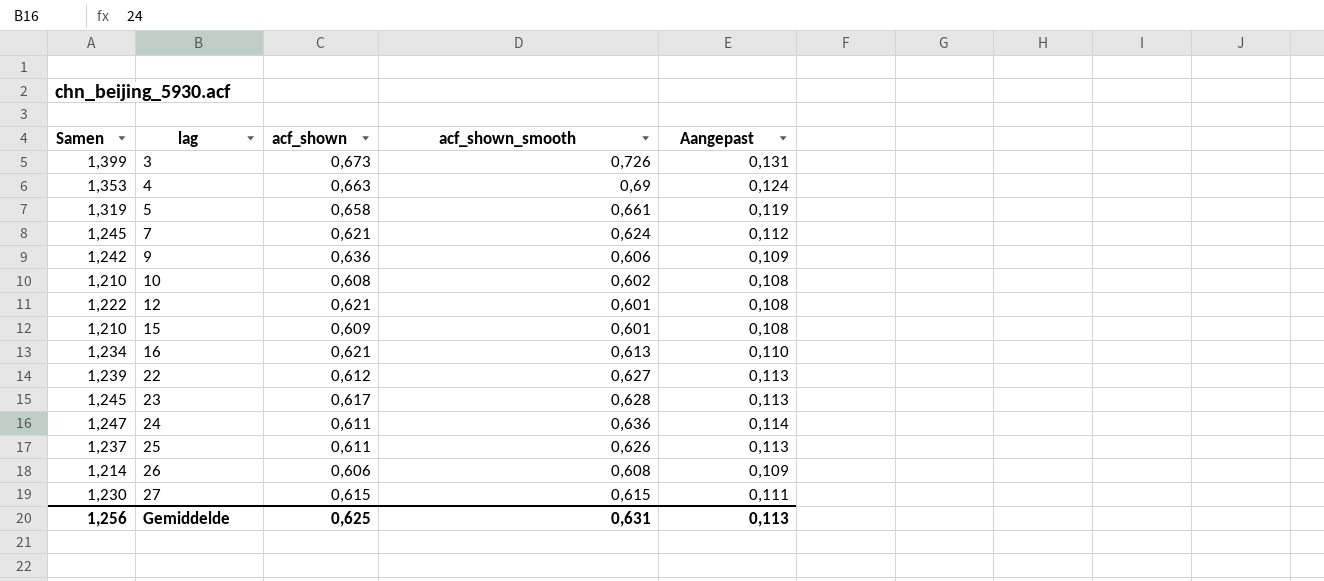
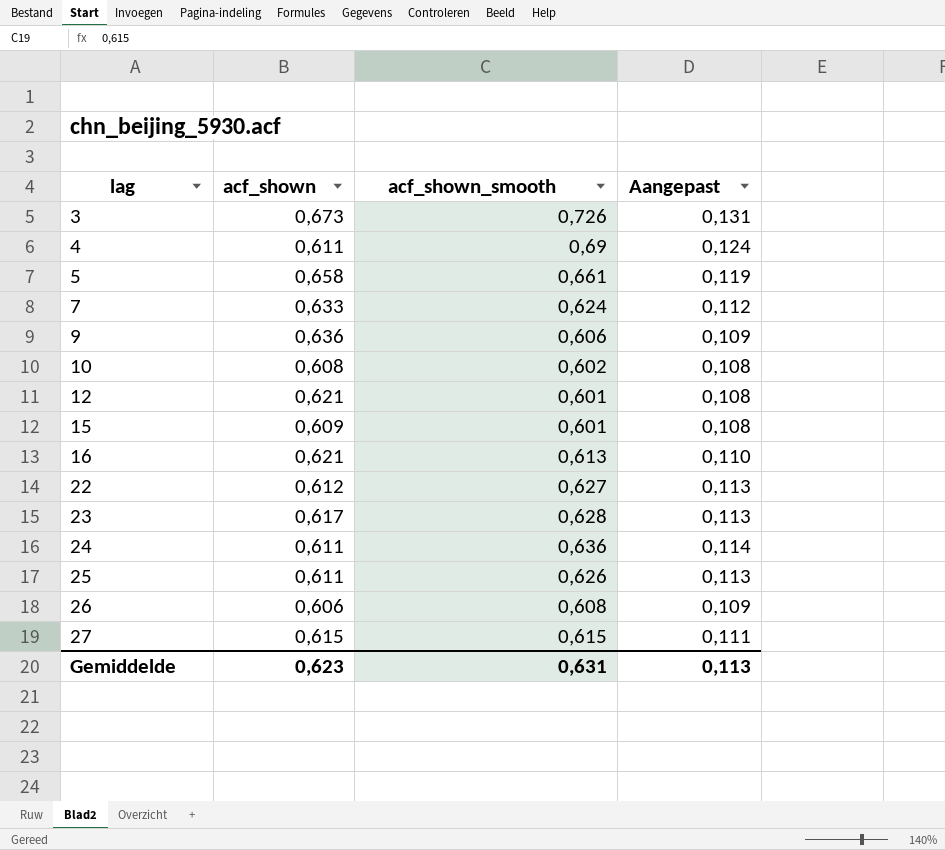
column Samen | formula: [acf_shown] + [acf_shown_smooth] -> none
4 | acf_shown: 0,663 -> 0,611
7 | acf_shown: 0,621 -> 0,633
Gemiddelde | acf_shown: 0,625 -> 0,623

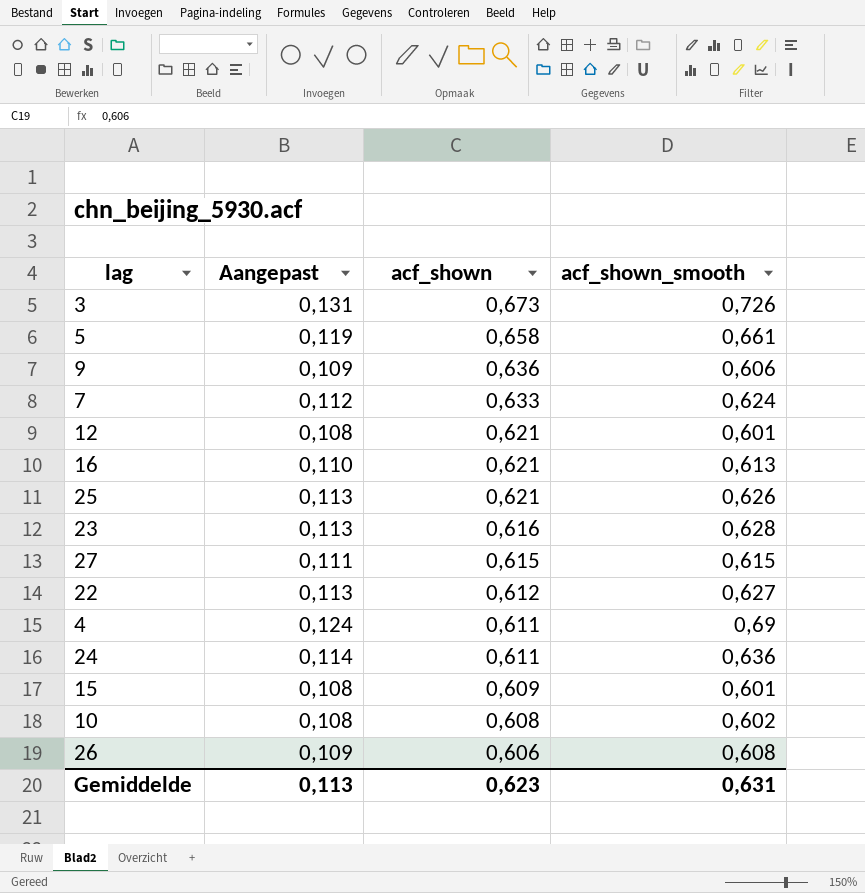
row order: lag ascending -> acf_shown descending
column Aangepast | position: 4 -> 2
25 | acf_shown: 0,611 -> 0,621
23 | acf_shown: 0,617 -> 0,616

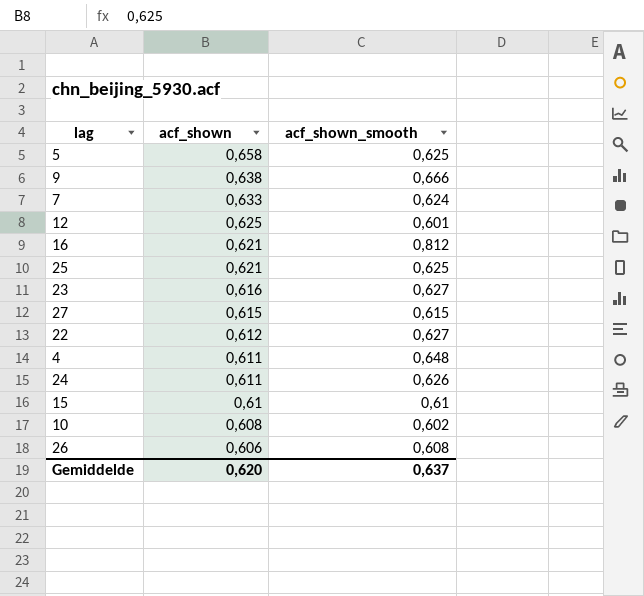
column Aangepast | formula: [acf_shown_smooth] * 0,18 -> none
row 3: 0,131 | 0,673 | 0,726 -> none
5 | acf_shown_smooth: 0,661 -> 0,625
9 | acf_shown: 0,636 -> 0,638
9 | acf_shown_smooth: 0,606 -> 0,666
12 | acf_shown: 0,621 -> 0,625
16 | acf_shown_smooth: 0,613 -> 0,812
25 | acf_shown_smooth: 0,626 -> 0,625
23 | acf_shown_smooth: 0,628 -> 0,627
4 | acf_shown_smooth: 0,69 -> 0,648
24 | acf_shown_smooth: 0,636 -> 0,626
15 | acf_shown: 0,609 -> 0,61
15 | acf_shown_smooth: 0,601 -> 0,61
Gemiddelde | acf_shown: 0,623 -> 0,620
Gemiddelde | acf_shown_smooth: 0,631 -> 0,637

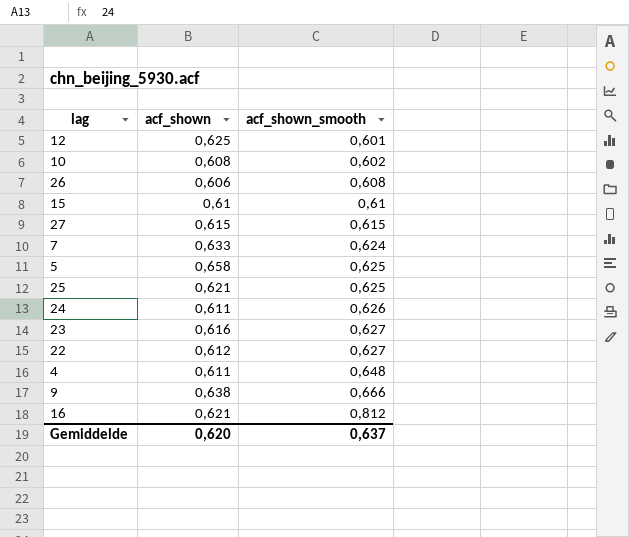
row order: acf_shown descending -> acf_shown_smooth ascending

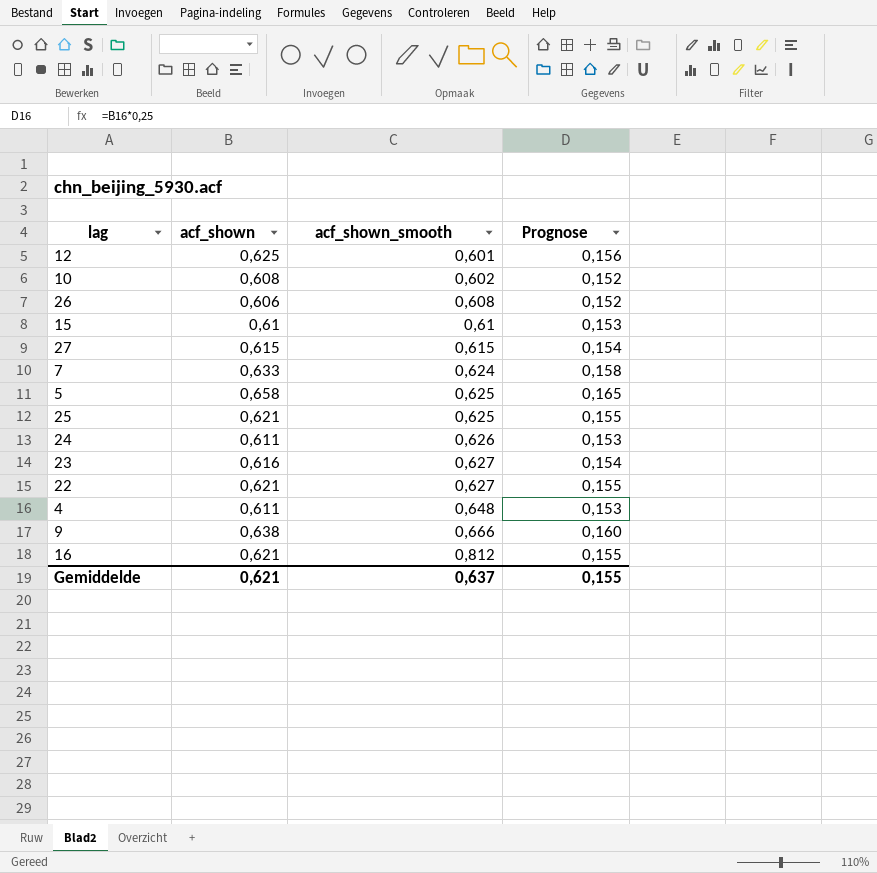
column Prognose | formula: none -> [acf_shown] * 0,25
22 | acf_shown: 0,612 -> 0,621
Gemiddelde | acf_shown: 0,620 -> 0,621

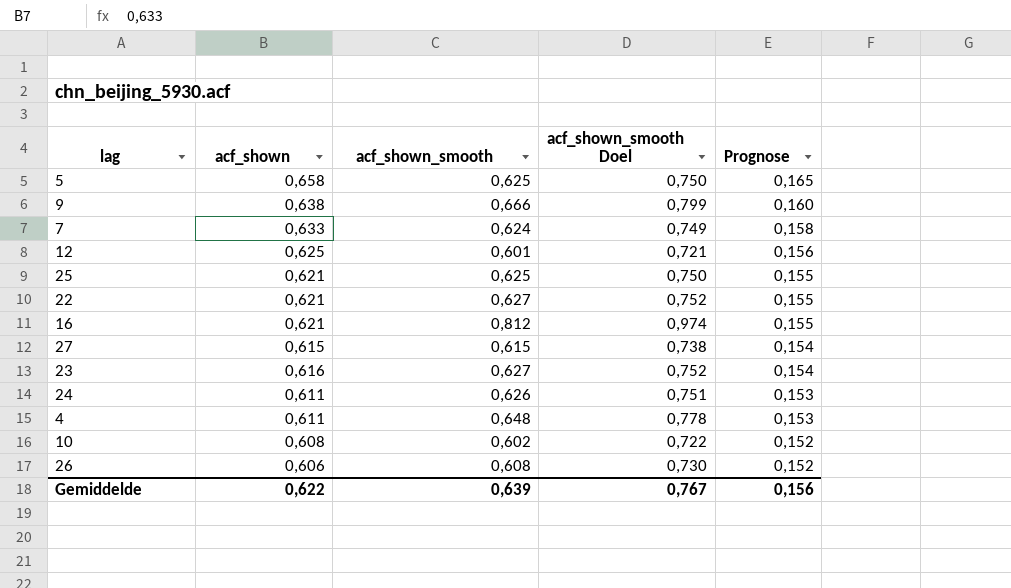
row order: acf_shown_smooth ascending -> Prognose descending
column acf_shown_smooth Doel | formula: none -> [acf_shown_smooth] * 1,2
row 15: 0,61 | 0,61 | 0,153 -> none
Gemiddelde | acf_shown: 0,621 -> 0,622
Gemiddelde | acf_shown_smooth: 0,637 -> 0,639
Gemiddelde | Prognose: 0,155 -> 0,156

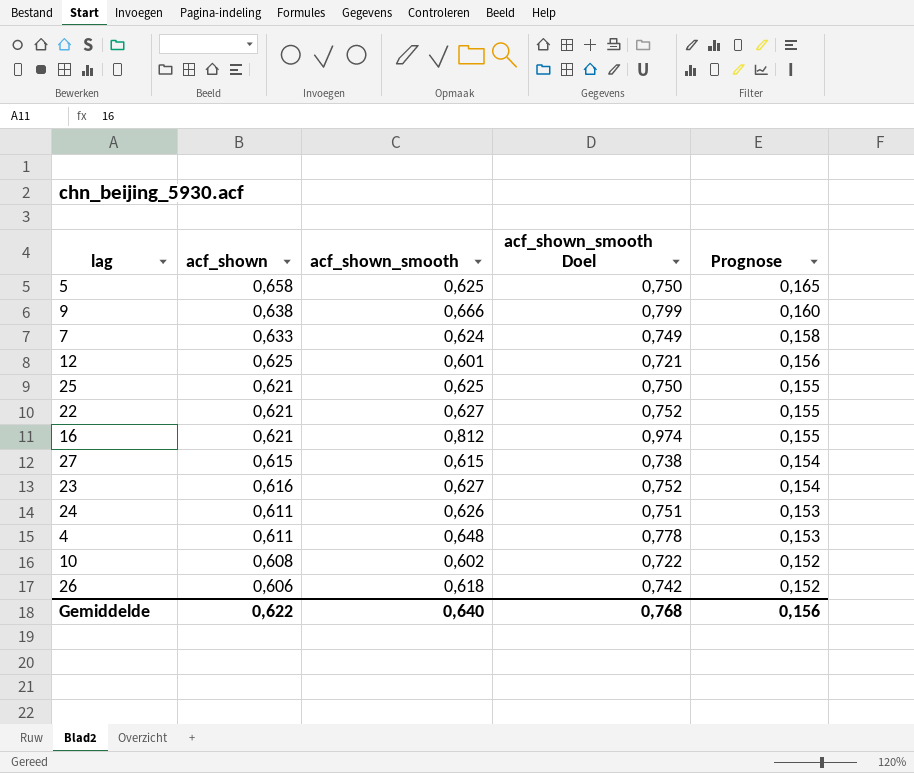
26 | acf_shown_smooth: 0,608 -> 0,618
26 | acf_shown_smooth Doel: 0,730 -> 0,742
Gemiddelde | acf_shown_smooth: 0,639 -> 0,640
Gemiddelde | acf_shown_smooth Doel: 0,767 -> 0,768

